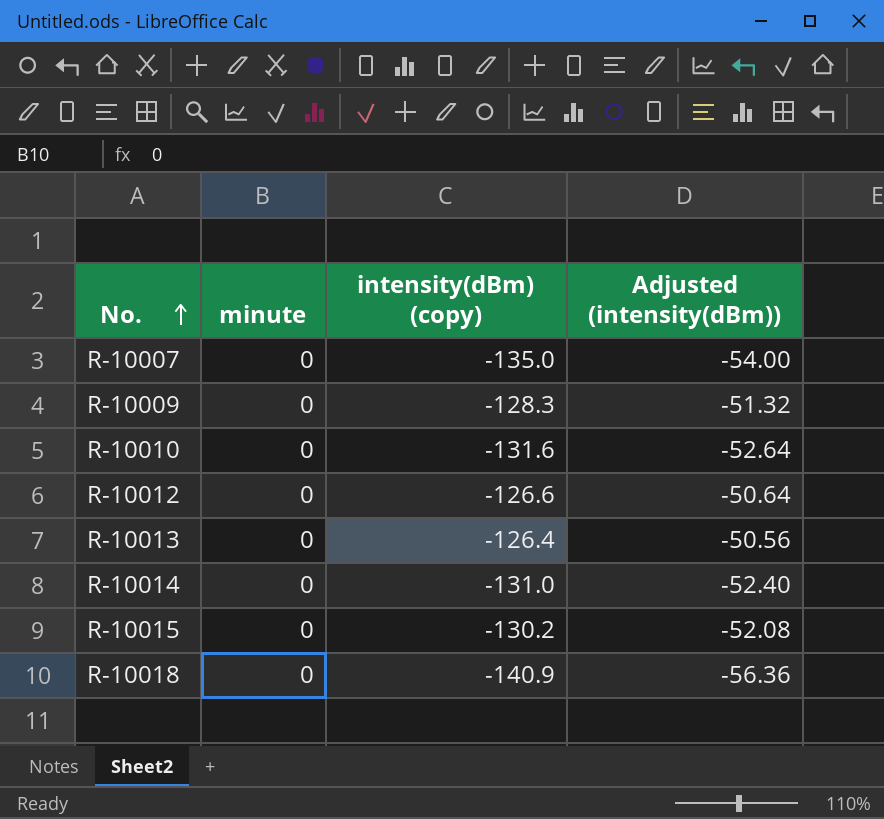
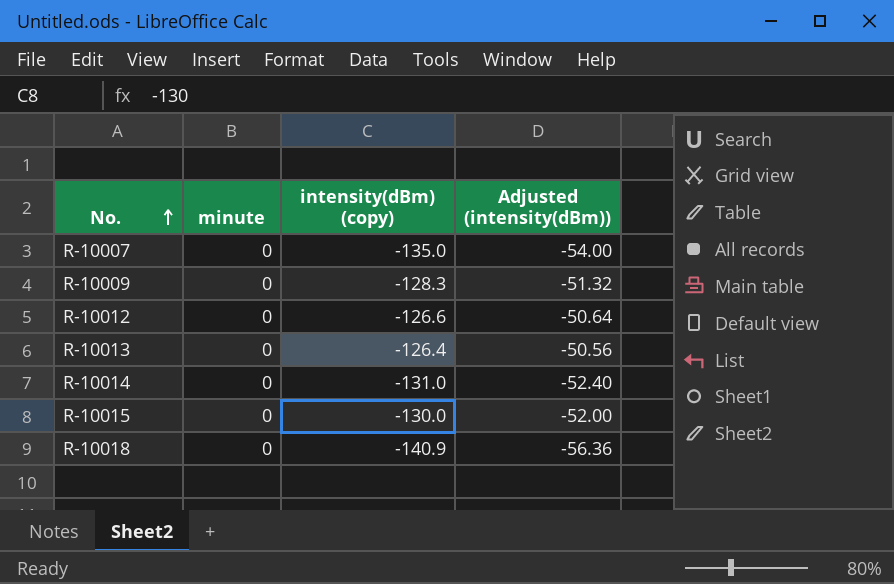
row R-10010: 0 | -131.6 | -52.64 -> none
R-10015 | intensity(dBm) (copy): -130.2 -> -130.0
R-10015 | Adjusted (intensity(dBm)): -52.08 -> -52.00

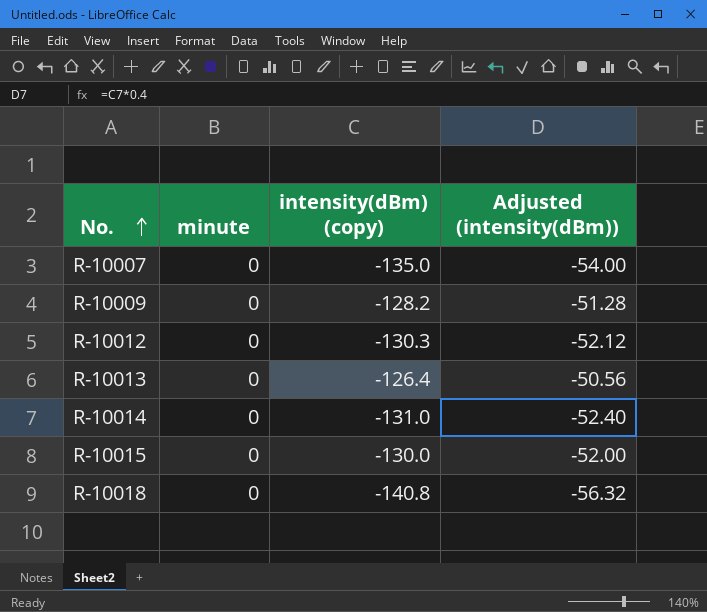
R-10009 | intensity(dBm) (copy): -128.3 -> -128.2
R-10009 | Adjusted (intensity(dBm)): -51.32 -> -51.28
R-10012 | intensity(dBm) (copy): -126.6 -> -130.3
R-10012 | Adjusted (intensity(dBm)): -50.64 -> -52.12
R-10018 | intensity(dBm) (copy): -140.9 -> -140.8
R-10018 | Adjusted (intensity(dBm)): -56.36 -> -56.32

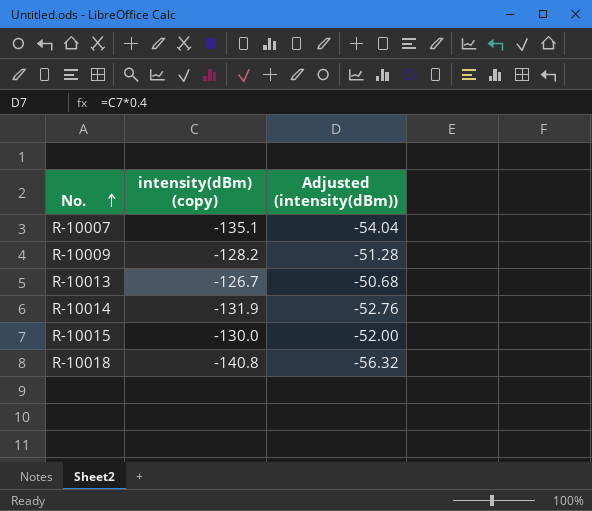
column minute | position: 2 -> none
row R-10012: 0 | -130.3 | -52.12 -> none
R-10007 | intensity(dBm) (copy): -135.0 -> -135.1
R-10007 | Adjusted (intensity(dBm)): -54.00 -> -54.04
R-10013 | intensity(dBm) (copy): -126.4 -> -126.7
R-10013 | Adjusted (intensity(dBm)): -50.56 -> -50.68
R-10014 | intensity(dBm) (copy): -131.0 -> -131.9
R-10014 | Adjusted (intensity(dBm)): -52.40 -> -52.76

